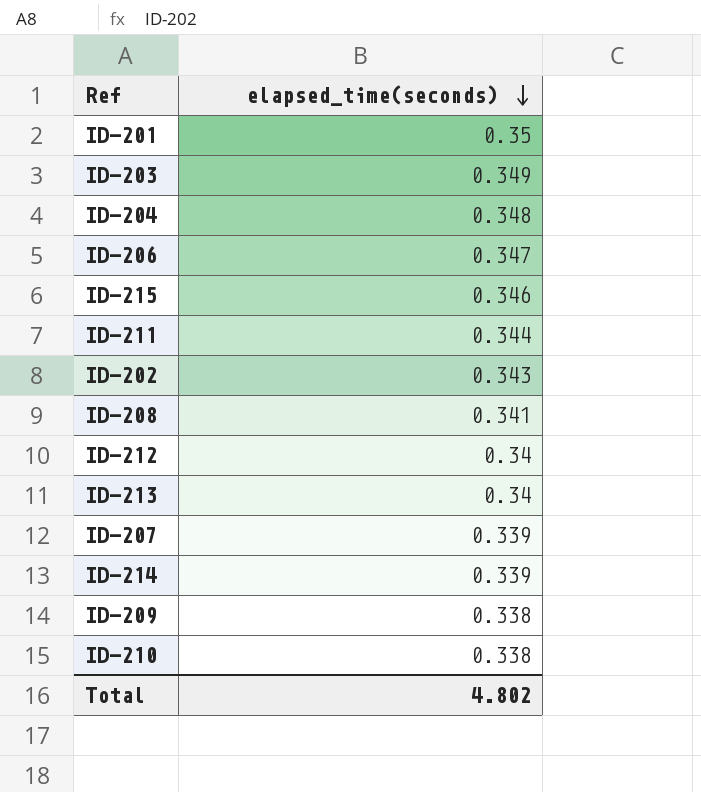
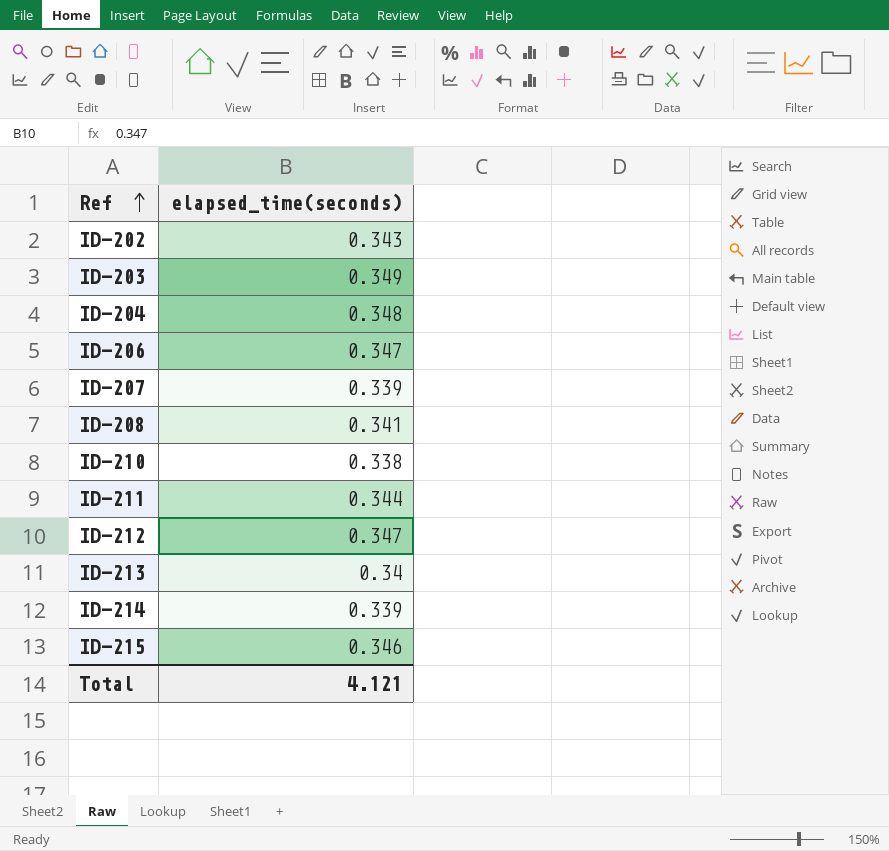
row order: elapsed_time(seconds) descending -> Ref ascending
row ID-201: 0.35 -> none
row ID-209: 0.338 -> none
ID-212 | elapsed_time(seconds): 0.34 -> 0.347
Total | elapsed_time(seconds): 4.802 -> 4.121

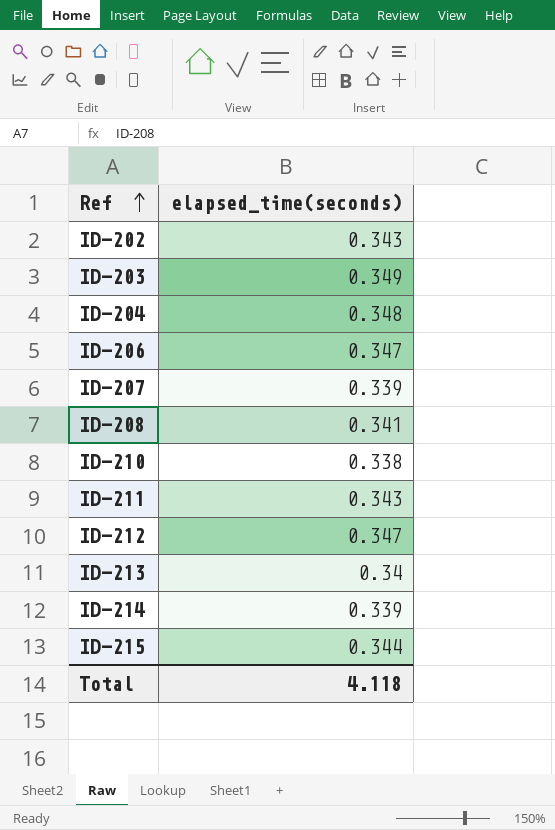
ID-211 | elapsed_time(seconds): 0.344 -> 0.343
ID-215 | elapsed_time(seconds): 0.346 -> 0.344
Total | elapsed_time(seconds): 4.121 -> 4.118

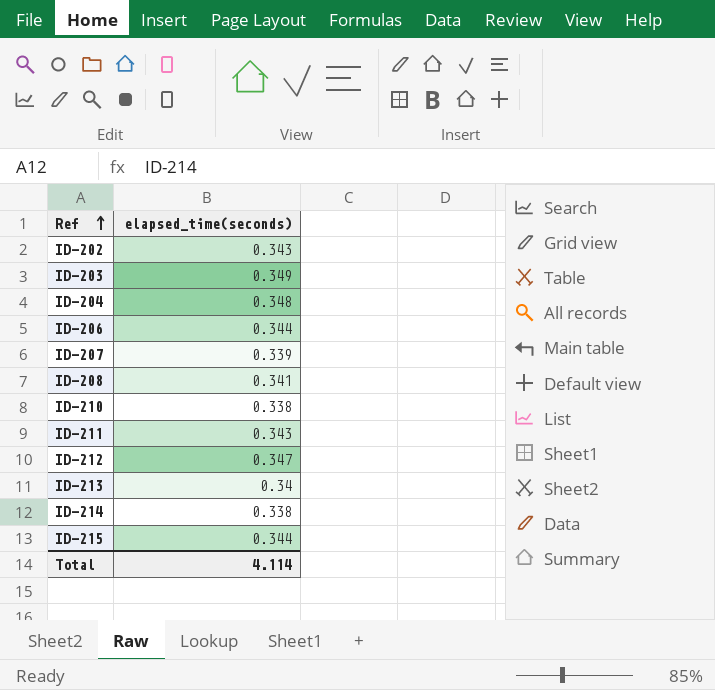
ID-206 | elapsed_time(seconds): 0.347 -> 0.344
ID-214 | elapsed_time(seconds): 0.339 -> 0.338
Total | elapsed_time(seconds): 4.118 -> 4.114

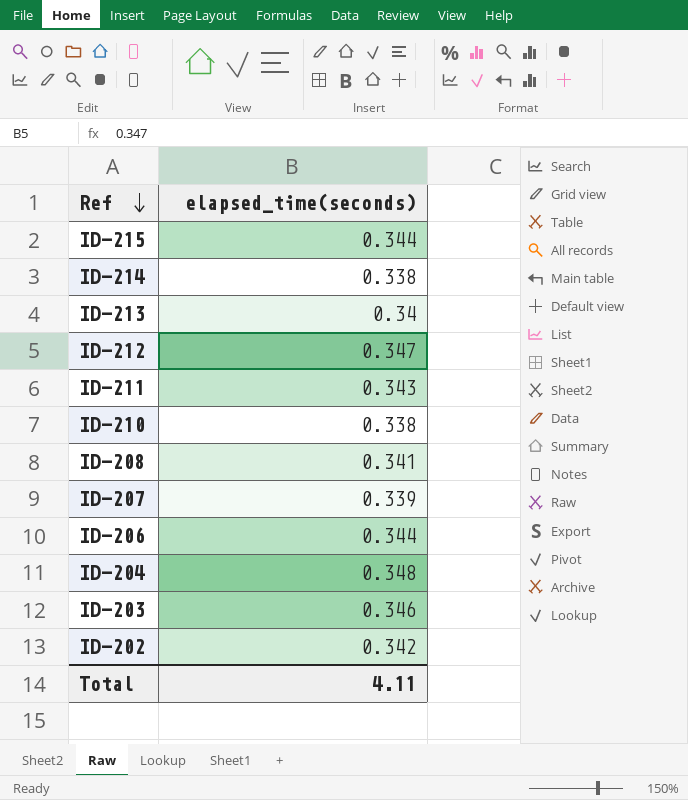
row order: Ref ascending -> Ref descending
ID-203 | elapsed_time(seconds): 0.349 -> 0.346
ID-202 | elapsed_time(seconds): 0.343 -> 0.342
Total | elapsed_time(seconds): 4.114 -> 4.11

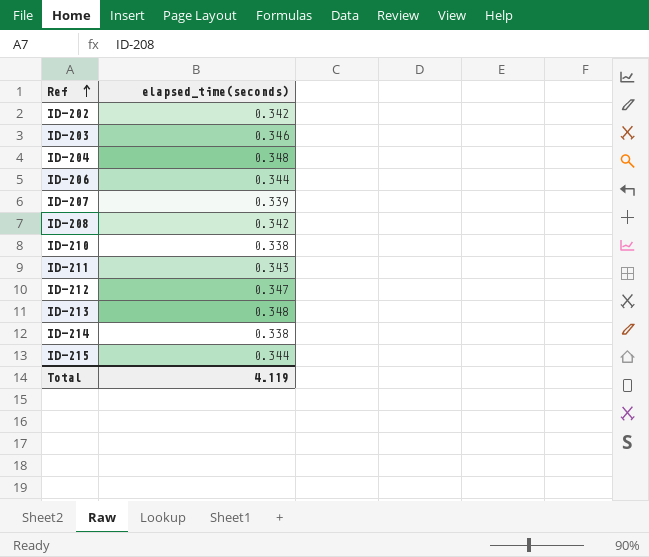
row order: Ref descending -> Ref ascending
ID-208 | elapsed_time(seconds): 0.341 -> 0.342
ID-213 | elapsed_time(seconds): 0.34 -> 0.348
Total | elapsed_time(seconds): 4.11 -> 4.119

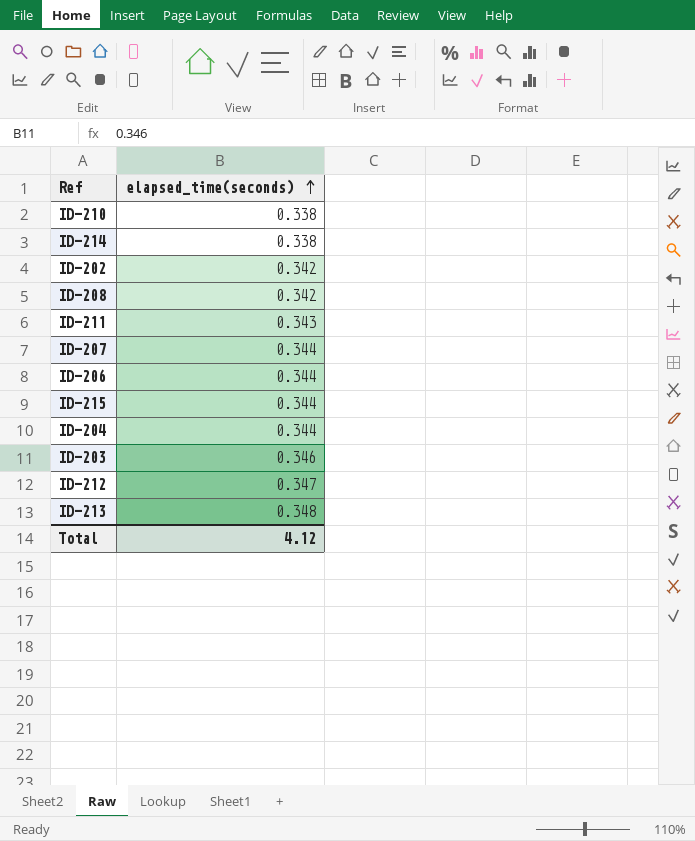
row order: Ref ascending -> elapsed_time(seconds) ascending
ID-207 | elapsed_time(seconds): 0.339 -> 0.344
ID-204 | elapsed_time(seconds): 0.348 -> 0.344
Total | elapsed_time(seconds): 4.119 -> 4.12

